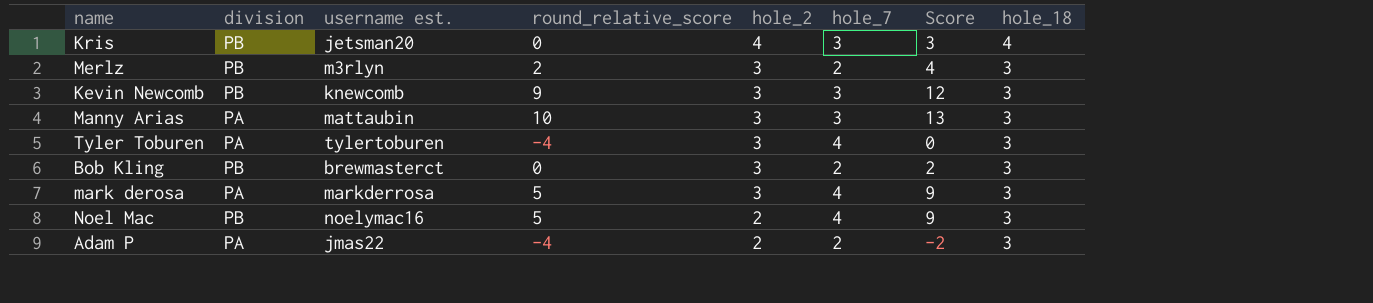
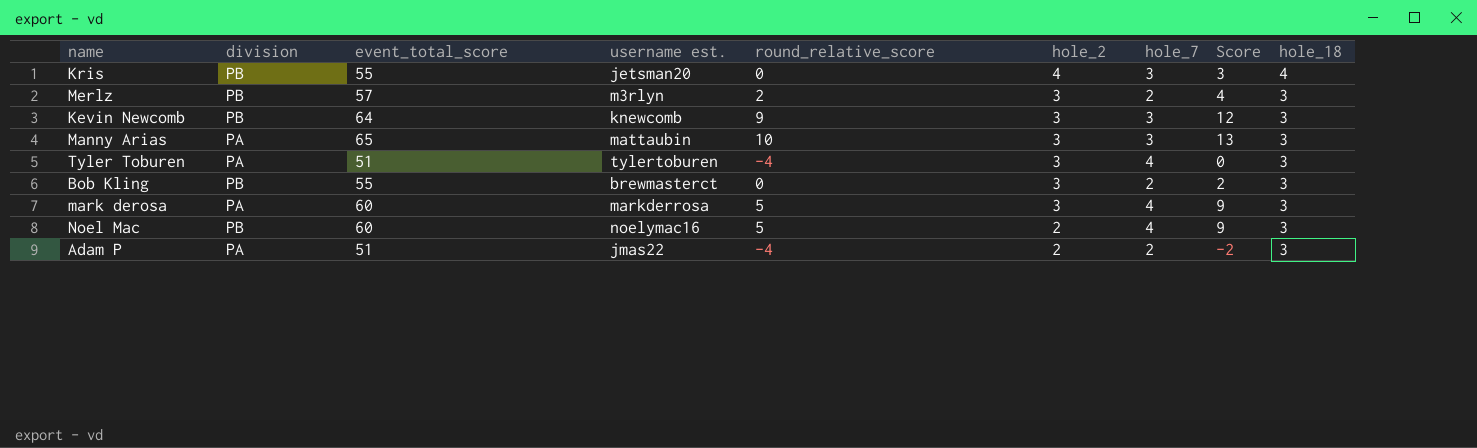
column event_total_score | position: none -> 3

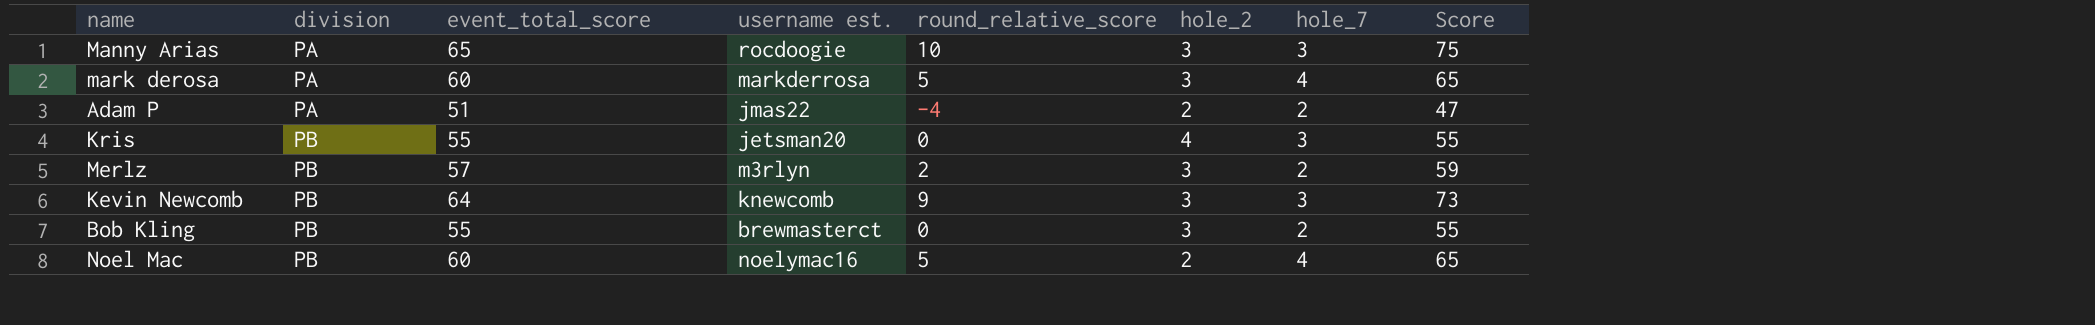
row order: hole_2 descending -> division ascending
column hole_18 | position: 9 -> none
column Score | formula: [round_relative_score] + [hole_7] -> [event_total_score] + [round_relative_score]
row Tyler Toburen: PA | 51 | tylertoburen | -4 | 3 | 4 | 0 | 3 -> none
Manny Arias | username est.: mattaubin -> rocdoogie

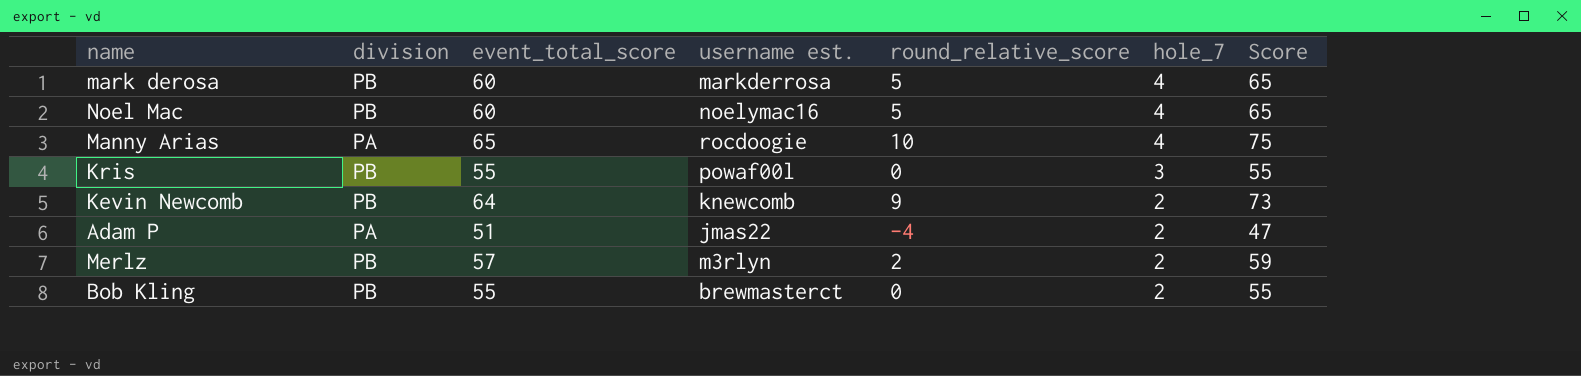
row order: division ascending -> hole_7 descending
column hole_2 | position: 6 -> none
mark derosa | division: PA -> PB
Manny Arias | hole_7: 3 -> 4
Kris | username est.: jetsman20 -> powaf00l
Kevin Newcomb | hole_7: 3 -> 2

